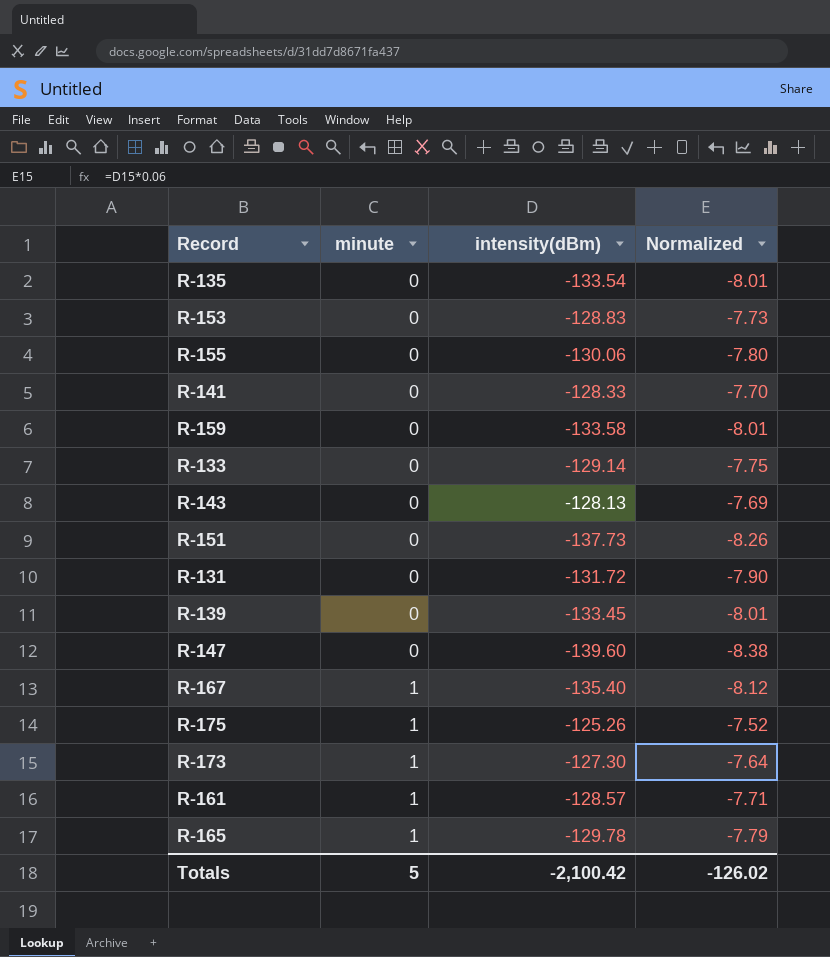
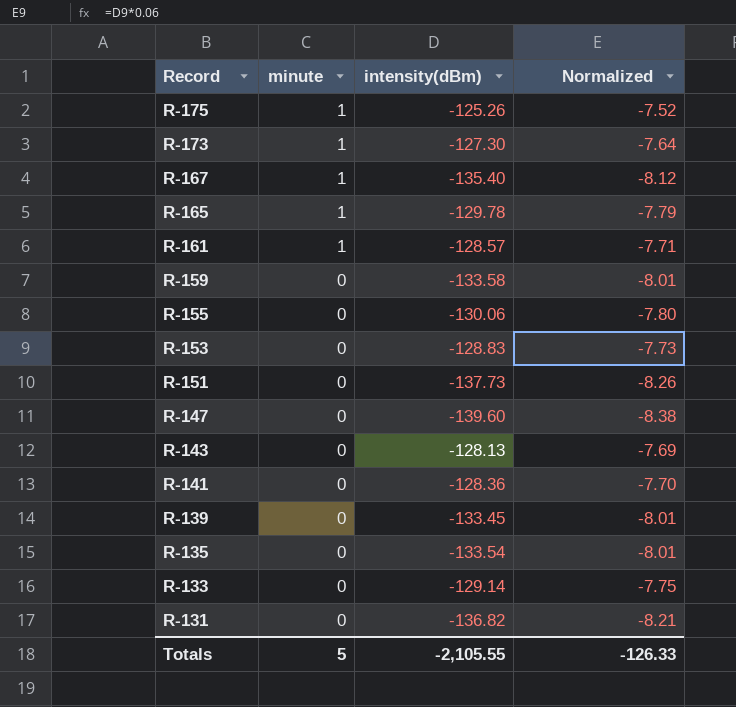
row order: minute ascending -> Record descending
R-141 | intensity(dBm): -128.33 -> -128.36
R-131 | intensity(dBm): -131.72 -> -136.82
R-131 | Normalized: -7.90 -> -8.21
Totals | intensity(dBm): -2,100.42 -> -2,105.55
Totals | Normalized: -126.02 -> -126.33

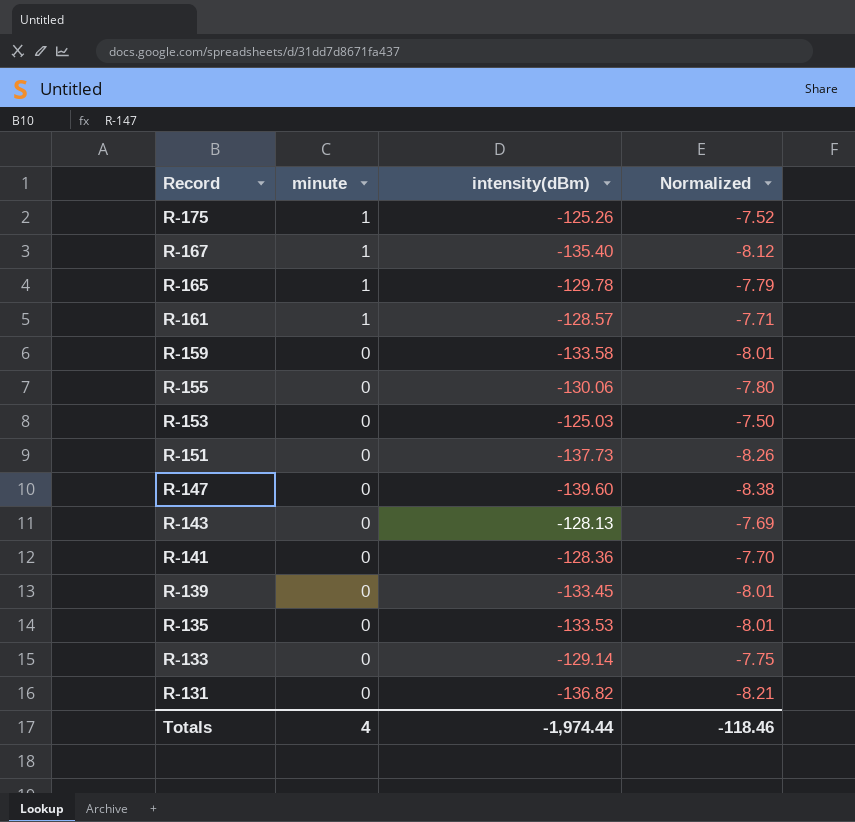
row R-173: 1 | -127.30 | -7.64 -> none
R-153 | intensity(dBm): -128.83 -> -125.03
R-153 | Normalized: -7.73 -> -7.50
R-135 | intensity(dBm): -133.54 -> -133.53
Totals | minute: 5 -> 4
Totals | intensity(dBm): -2,105.55 -> -1,974.44
Totals | Normalized: -126.33 -> -118.46

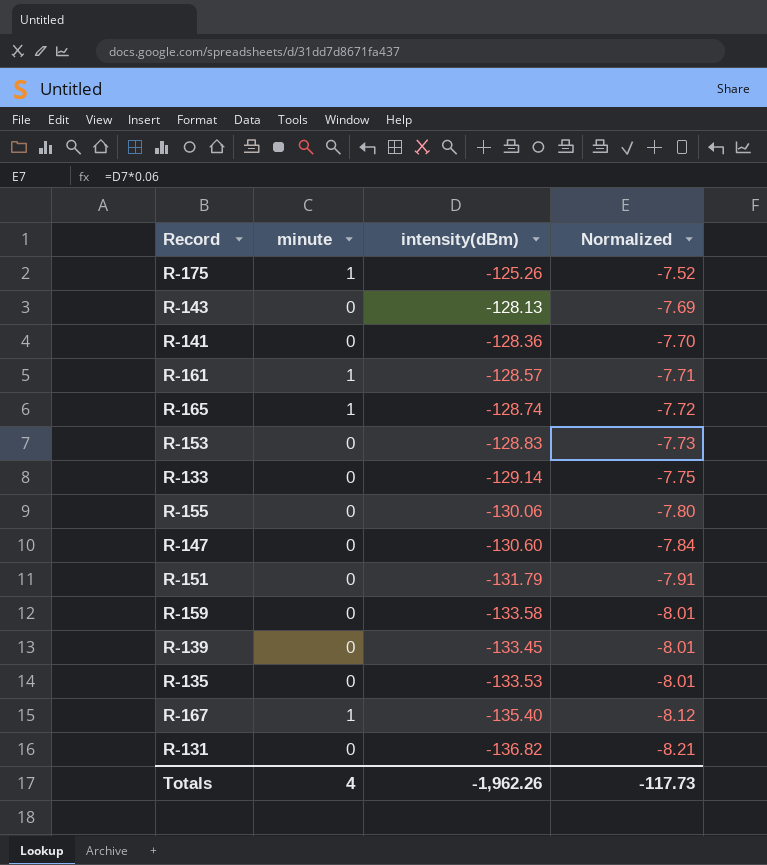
row order: Record descending -> Normalized descending
R-165 | intensity(dBm): -129.78 -> -128.74
R-165 | Normalized: -7.79 -> -7.72
R-153 | intensity(dBm): -125.03 -> -128.83
R-153 | Normalized: -7.50 -> -7.73
R-147 | intensity(dBm): -139.60 -> -130.60
R-147 | Normalized: -8.38 -> -7.84
R-151 | intensity(dBm): -137.73 -> -131.79
R-151 | Normalized: -8.26 -> -7.91
Totals | intensity(dBm): -1,974.44 -> -1,962.26
Totals | Normalized: -118.46 -> -117.73

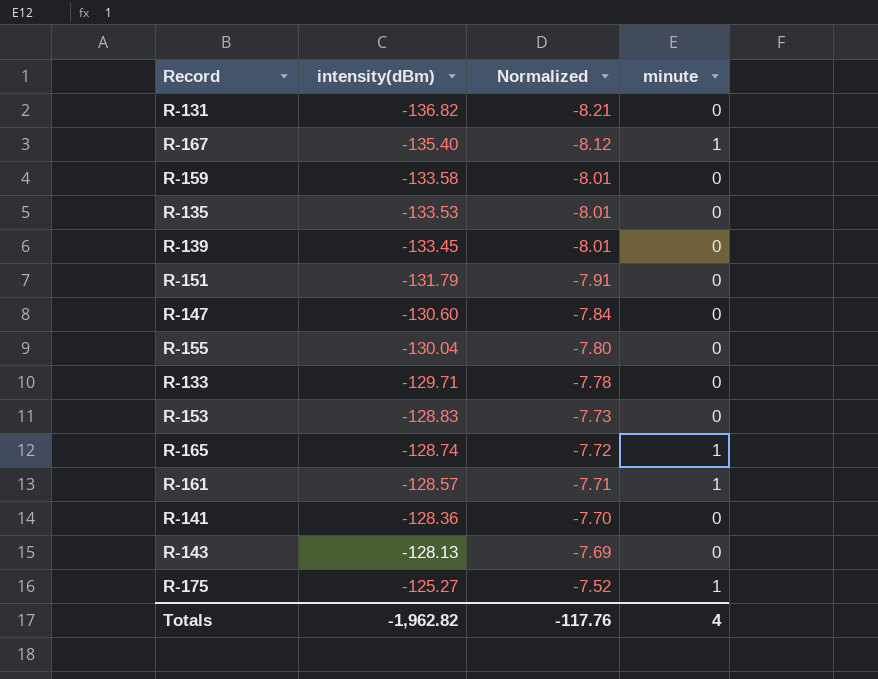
row order: Normalized descending -> intensity(dBm) ascending
column minute | position: 2 -> 4
R-155 | intensity(dBm): -130.06 -> -130.04
R-133 | intensity(dBm): -129.14 -> -129.71
R-133 | Normalized: -7.75 -> -7.78
R-175 | intensity(dBm): -125.26 -> -125.27
Totals | intensity(dBm): -1,962.26 -> -1,962.82
Totals | Normalized: -117.73 -> -117.76

